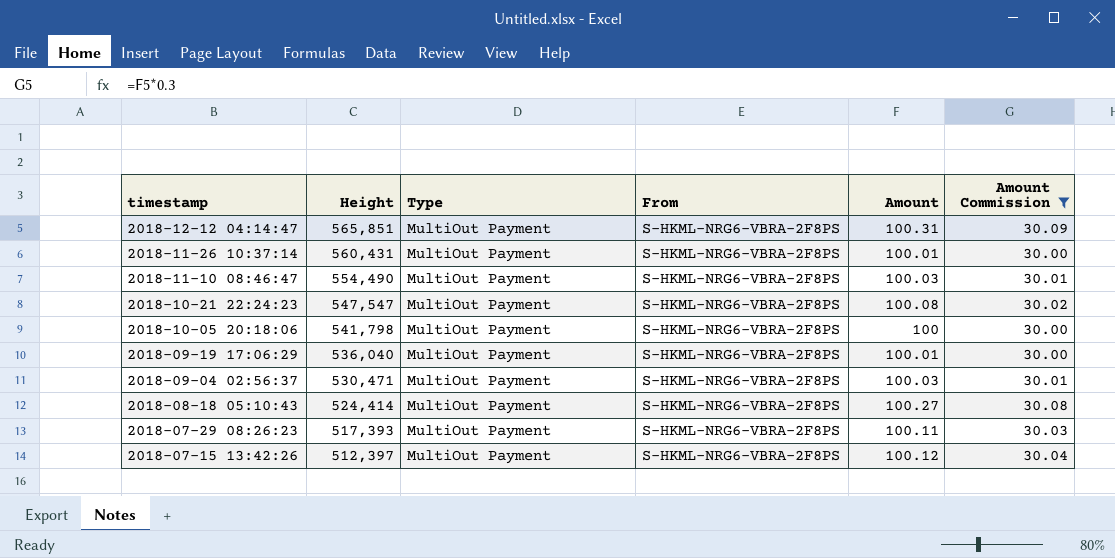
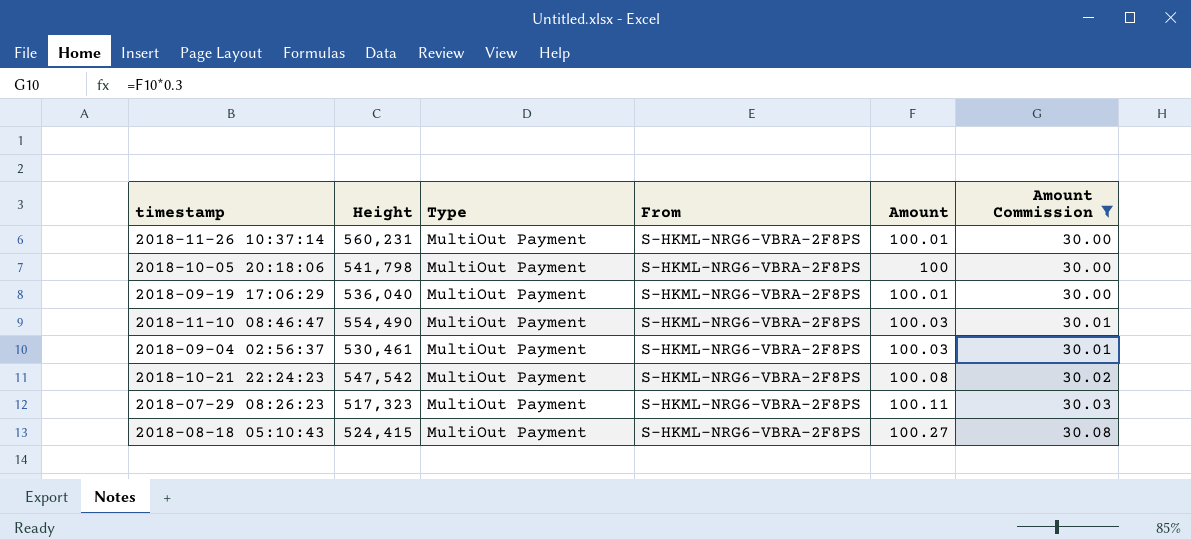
row order: timestamp descending -> Amount Commission ascending
row 2018-12-12 04:14:47: 565,851 | MultiOut Payment | S-HKML-NRG6-VBRA-2F8PS | 100.31 | 30.09 -> none
row 2018-07-15 13:42:26: 512,397 | MultiOut Payment | S-HKML-NRG6-VBRA-2F8PS | 100.12 | 30.04 -> none
2018-11-26 10:37:14 | Height: 560,431 -> 560,231
2018-09-04 02:56:37 | Height: 530,471 -> 530,461
2018-10-21 22:24:23 | Height: 547,547 -> 547,542
2018-07-29 08:26:23 | Height: 517,393 -> 517,323
2018-08-18 05:10:43 | Height: 524,414 -> 524,415

